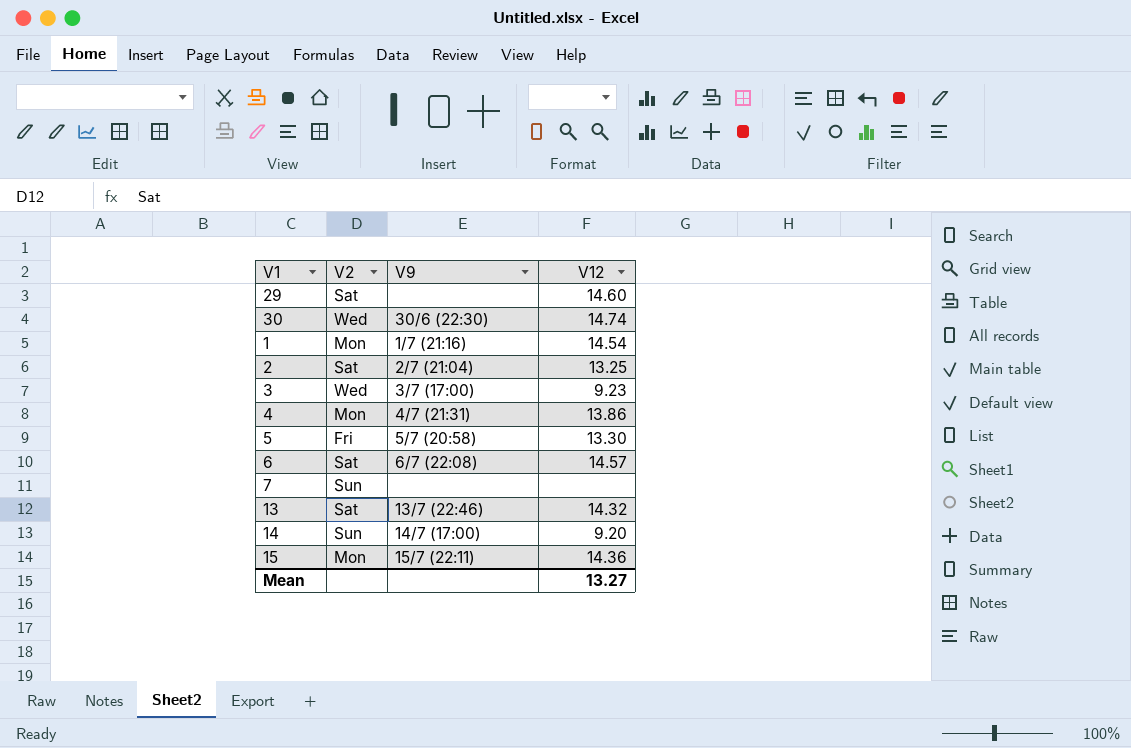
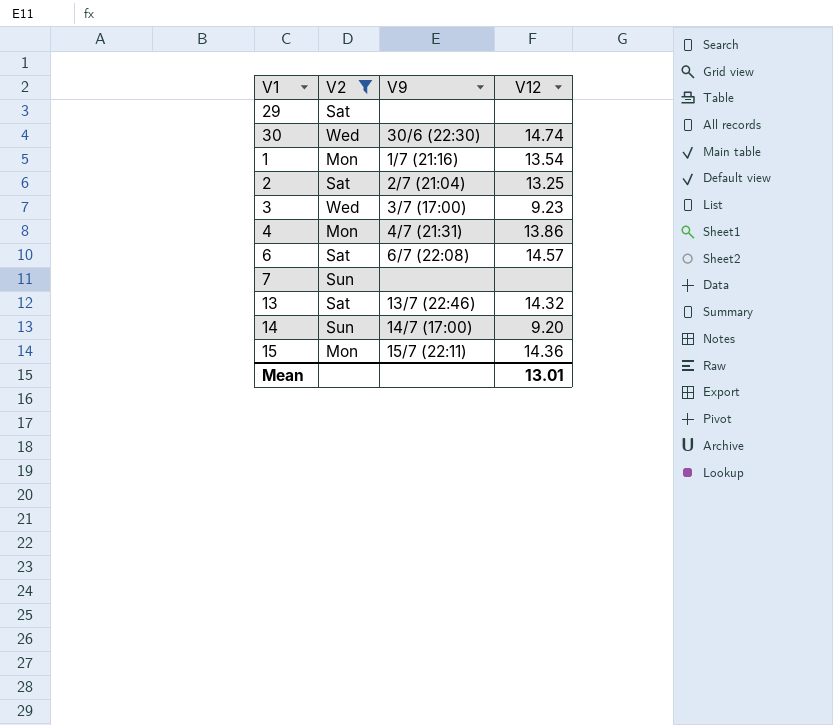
filter: none -> V2 != Fri
29 | V12: 14.60 -> none
1 | V12: 14.54 -> 13.54
Mean | V12: 13.27 -> 13.01

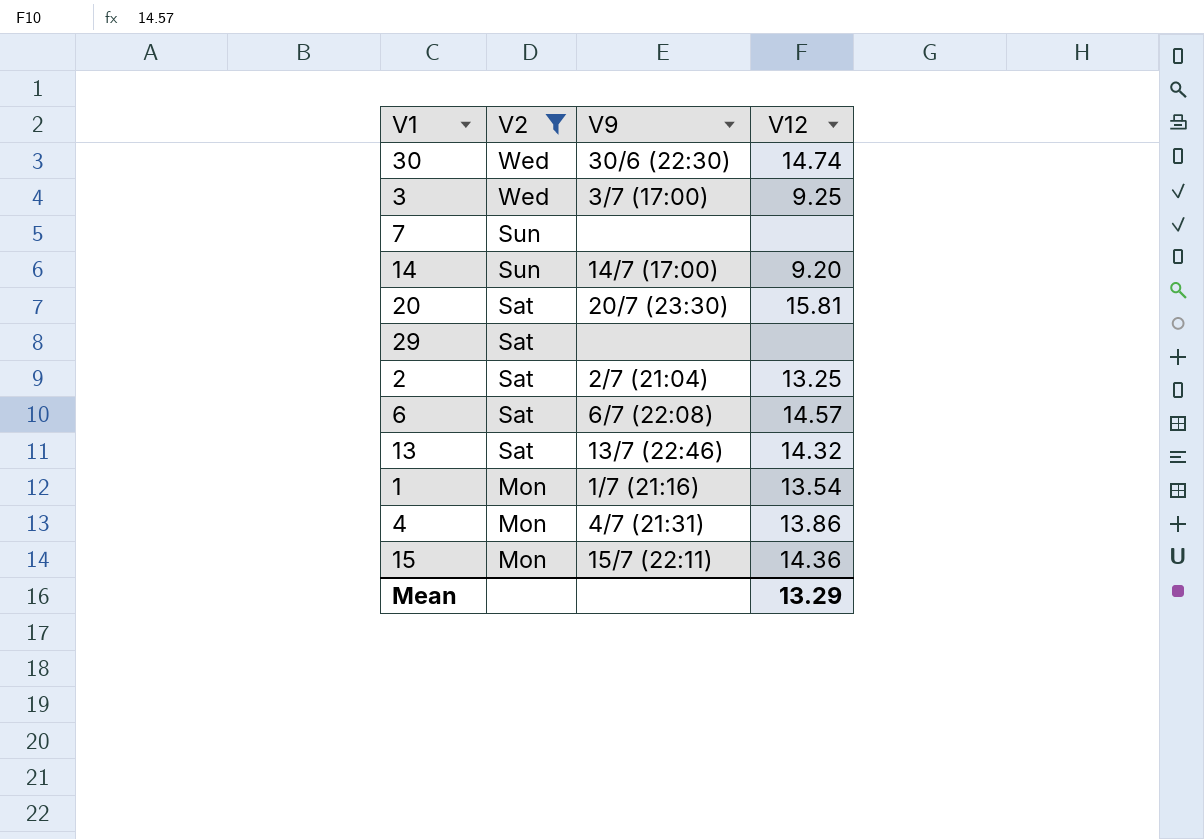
row order: none -> V2 descending
3 | V12: 9.23 -> 9.25
row 20: none -> Sat | 20/7 (23:30) | 15.81
Mean | V12: 13.01 -> 13.29

